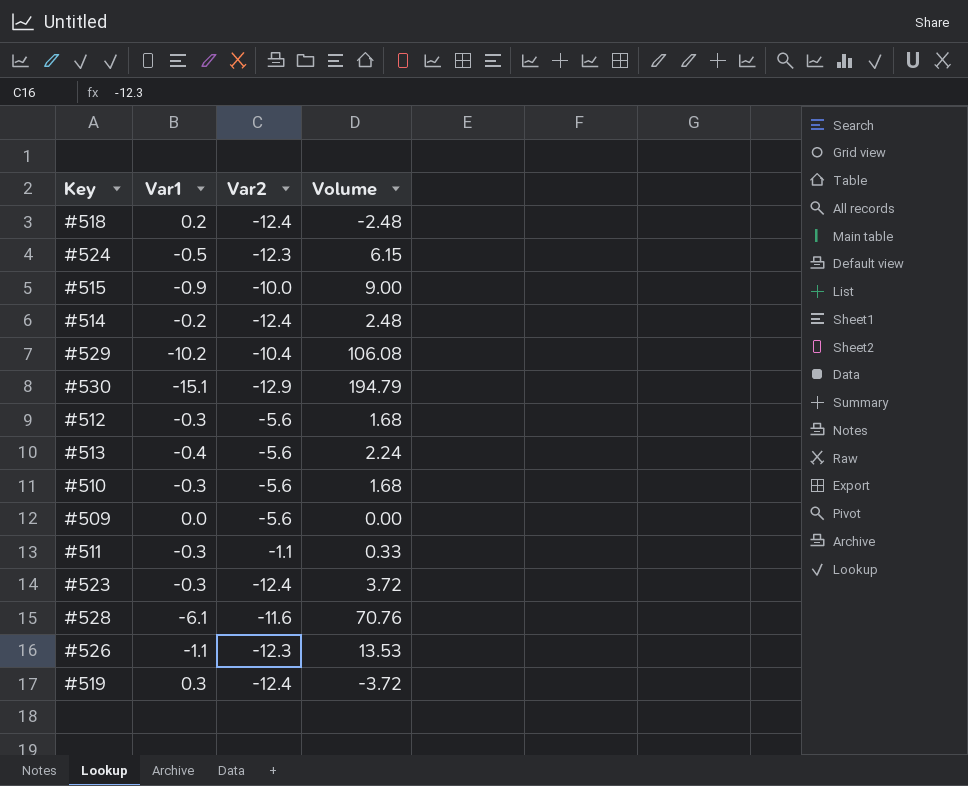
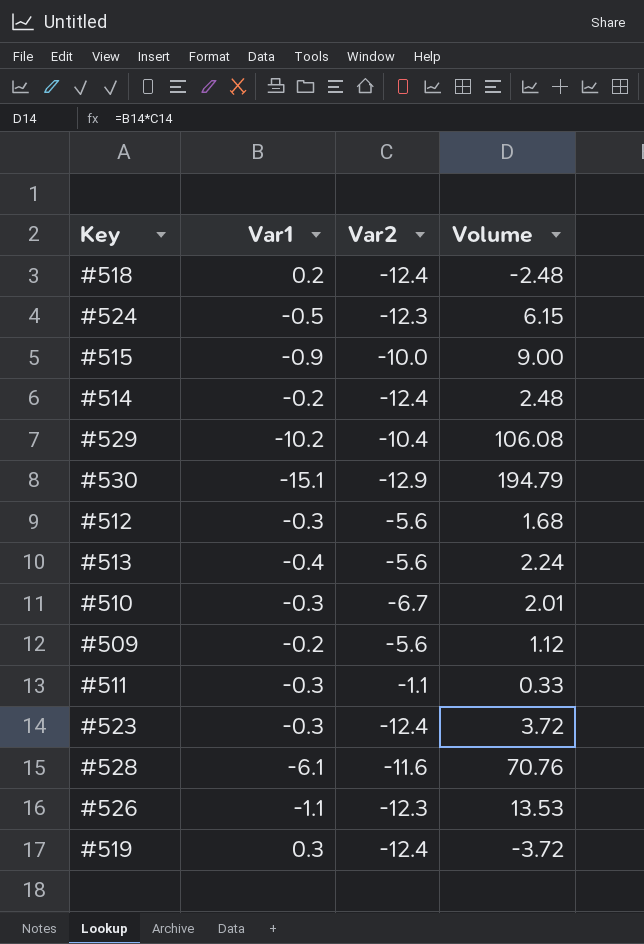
#510 | Var2: -5.6 -> -6.7
#510 | Volume: 1.68 -> 2.01
#509 | Var1: 0.0 -> -0.2
#509 | Volume: 0.00 -> 1.12

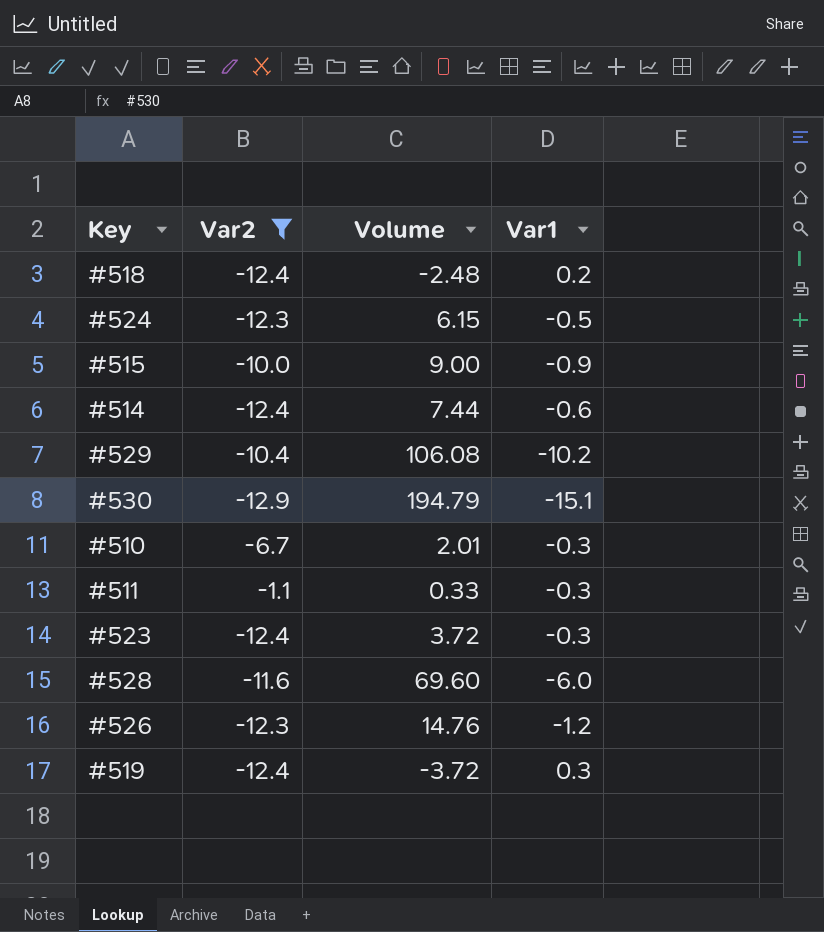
filter: none -> Var2 != -5.6
column Var1 | position: 2 -> 4
#514 | Volume: 2.48 -> 7.44
#514 | Var1: -0.2 -> -0.6
#528 | Volume: 70.76 -> 69.60
#528 | Var1: -6.1 -> -6.0
#526 | Volume: 13.53 -> 14.76
#526 | Var1: -1.1 -> -1.2

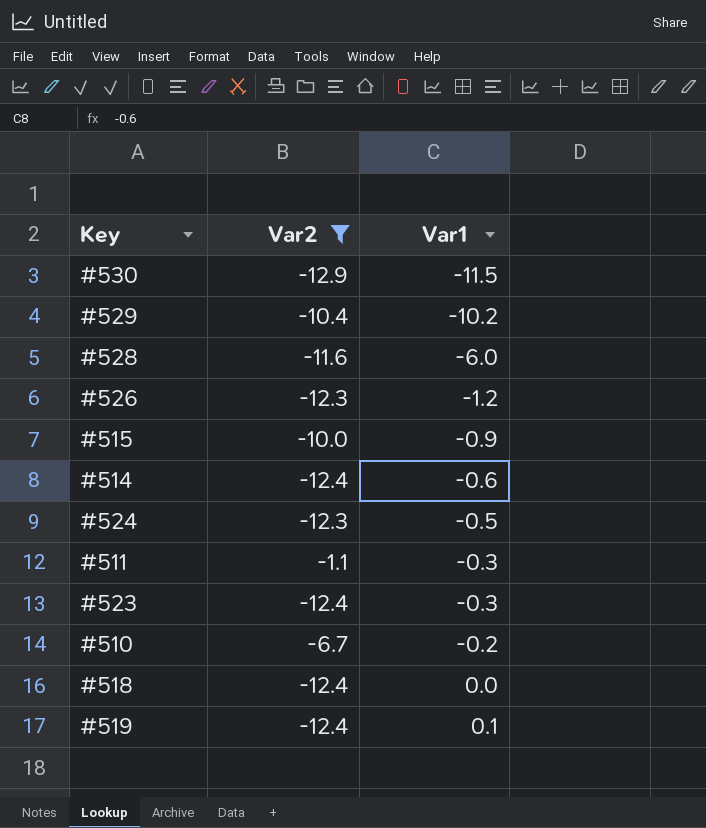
row order: none -> Var1 ascending
column Volume | formula: [Var2] * [Var1] -> none
#530 | Var1: -15.1 -> -11.5
#510 | Var1: -0.3 -> -0.2
#518 | Var1: 0.2 -> 0.0
#519 | Var1: 0.3 -> 0.1

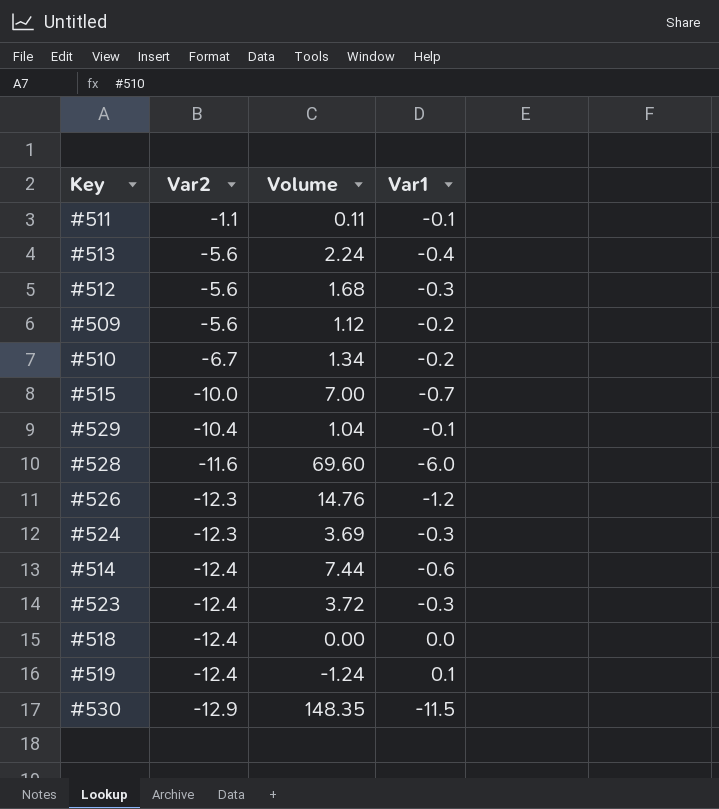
filter: Var2 != -5.6 -> none
row order: Var1 ascending -> Var2 descending
column Volume | formula: none -> [Var2] * [Var1]
#511 | Var1: -0.3 -> -0.1
#515 | Var1: -0.9 -> -0.7
#529 | Var1: -10.2 -> -0.1
#524 | Var1: -0.5 -> -0.3

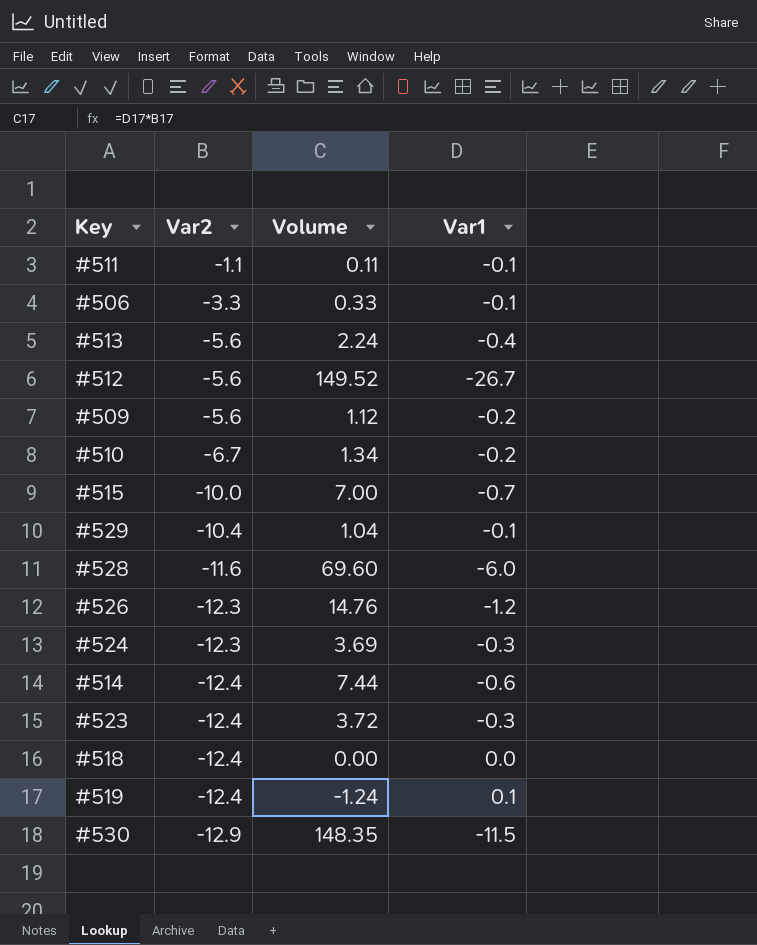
row #506: none -> -3.3 | 0.33 | -0.1
#512 | Volume: 1.68 -> 149.52
#512 | Var1: -0.3 -> -26.7

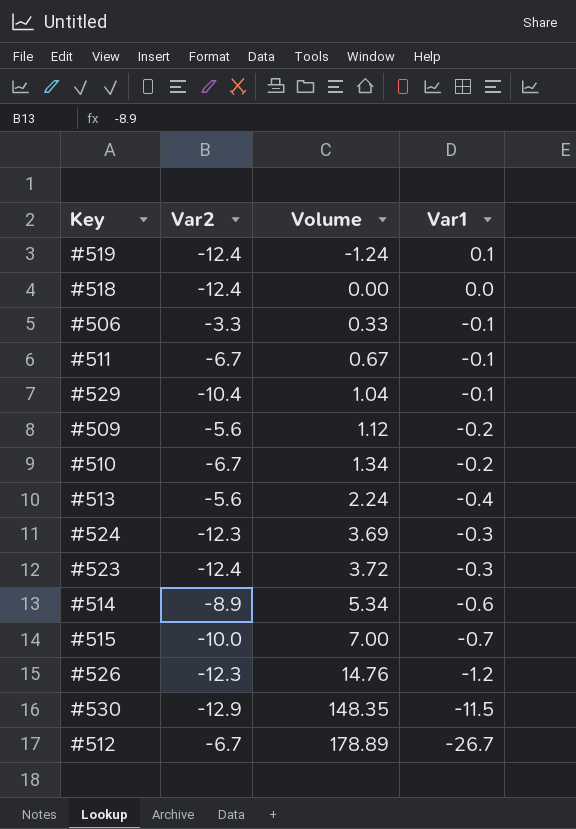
row order: Var2 descending -> Volume ascending
row #528: -11.6 | 69.60 | -6.0 -> none
#511 | Var2: -1.1 -> -6.7
#511 | Volume: 0.11 -> 0.67
#514 | Var2: -12.4 -> -8.9
#514 | Volume: 7.44 -> 5.34
#512 | Var2: -5.6 -> -6.7
#512 | Volume: 149.52 -> 178.89

